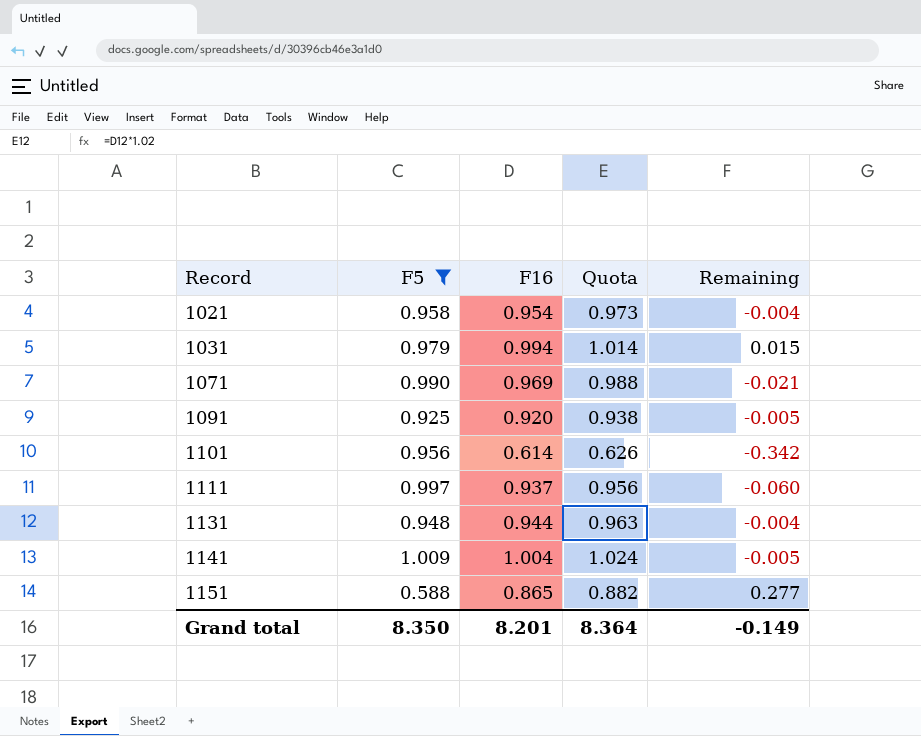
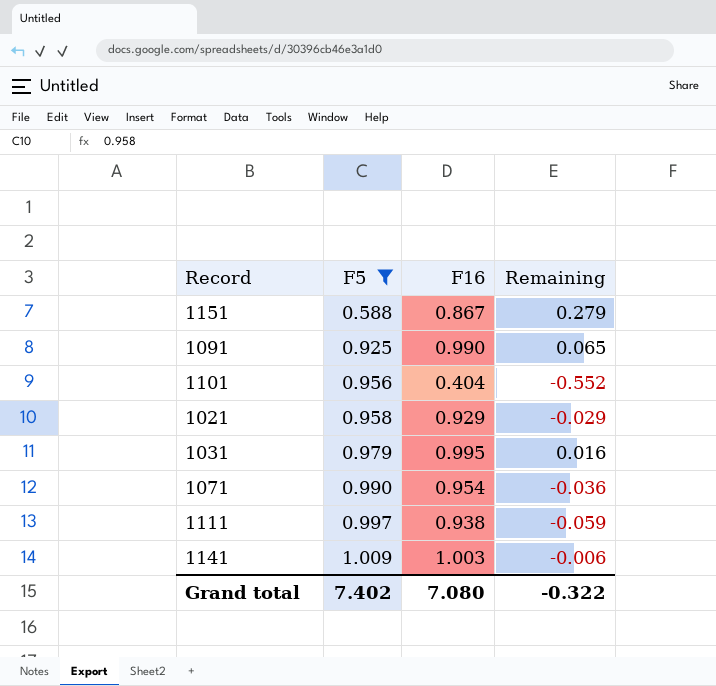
row order: Record ascending -> F5 ascending
column Quota | formula: [F16] * 1.02 -> none
row 1131: 0.948 | 0.944 | 0.963 | -0.004 -> none
1151 | F16: 0.865 -> 0.867
1151 | Remaining: 0.277 -> 0.279
1091 | F16: 0.920 -> 0.990
1091 | Remaining: -0.005 -> 0.065
1101 | F16: 0.614 -> 0.404
1101 | Remaining: -0.342 -> -0.552
1021 | F16: 0.954 -> 0.929
1021 | Remaining: -0.004 -> -0.029
1031 | F16: 0.994 -> 0.995
1031 | Remaining: 0.015 -> 0.016
1071 | F16: 0.969 -> 0.954
1071 | Remaining: -0.021 -> -0.036
1111 | F16: 0.937 -> 0.938
1111 | Remaining: -0.060 -> -0.059
1141 | F16: 1.004 -> 1.003
1141 | Remaining: -0.005 -> -0.006
Grand total | F5: 8.350 -> 7.402
Grand total | F16: 8.201 -> 7.080
Grand total | Remaining: -0.149 -> -0.322

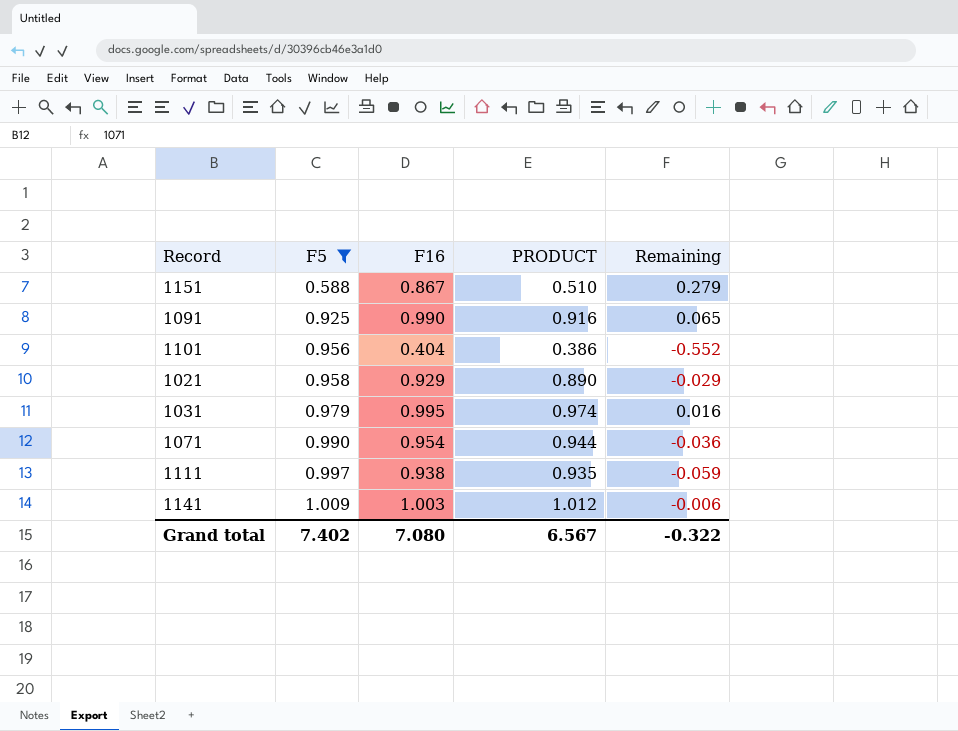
column PRODUCT | formula: none -> [F5] * [F16]

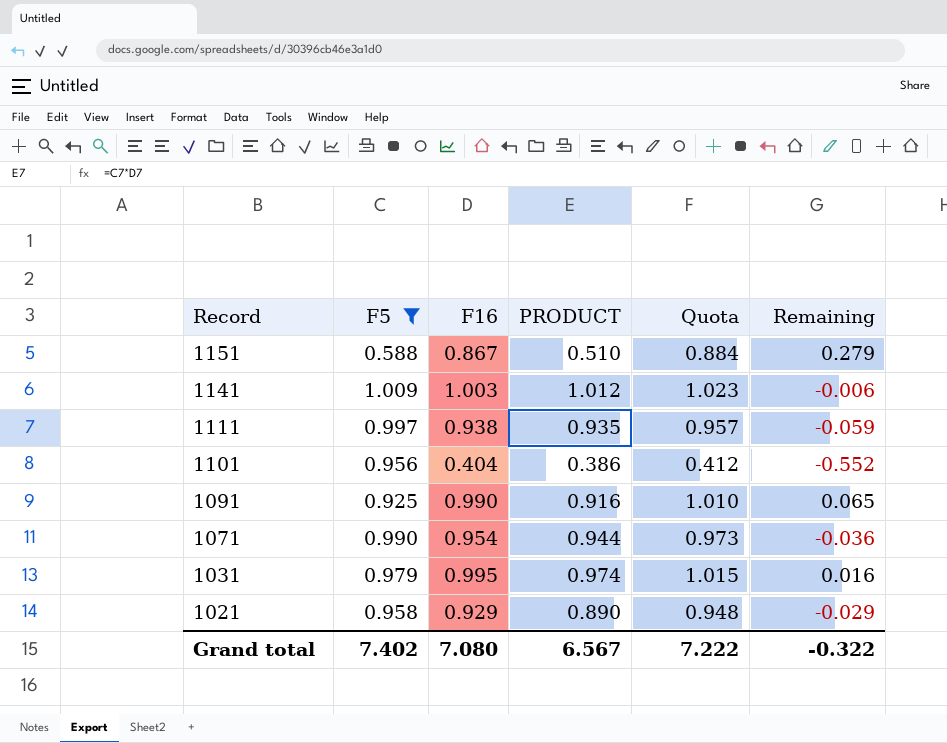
row order: F5 ascending -> Record descending
column Quota | formula: none -> [F16] * 1.02

